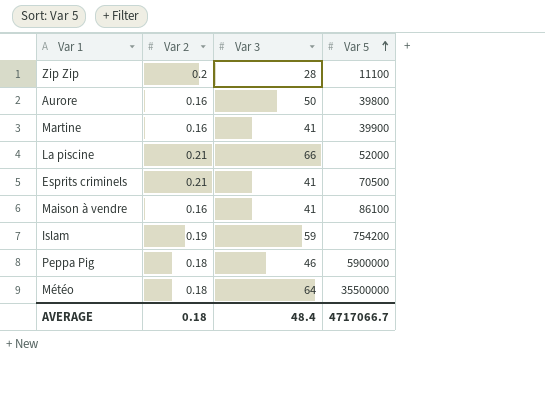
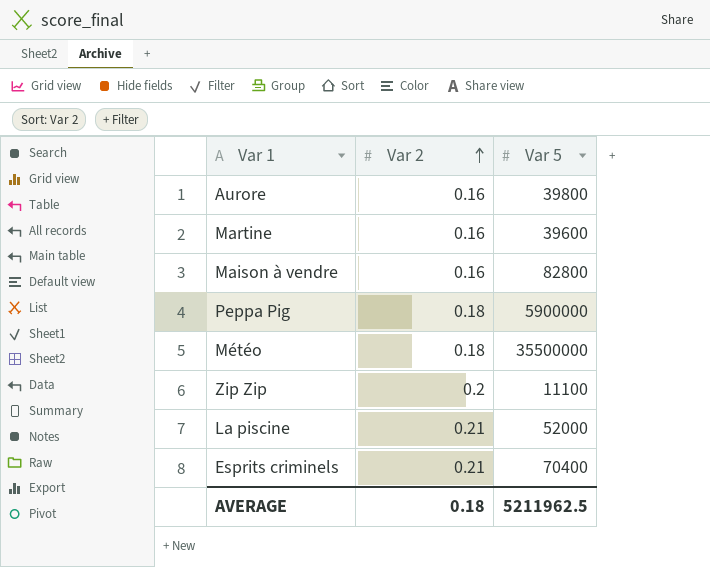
row order: Var 5 ascending -> Var 2 ascending
column Var 3 | position: 3 -> none
row Islam: 0.19 | 59 | 754200 -> none
Martine | Var 5: 39900 -> 39600
Maison à vendre | Var 5: 86100 -> 82800
Esprits criminels | Var 5: 70500 -> 70400
AVERAGE | Var 5: 4717066.7 -> 5211962.5

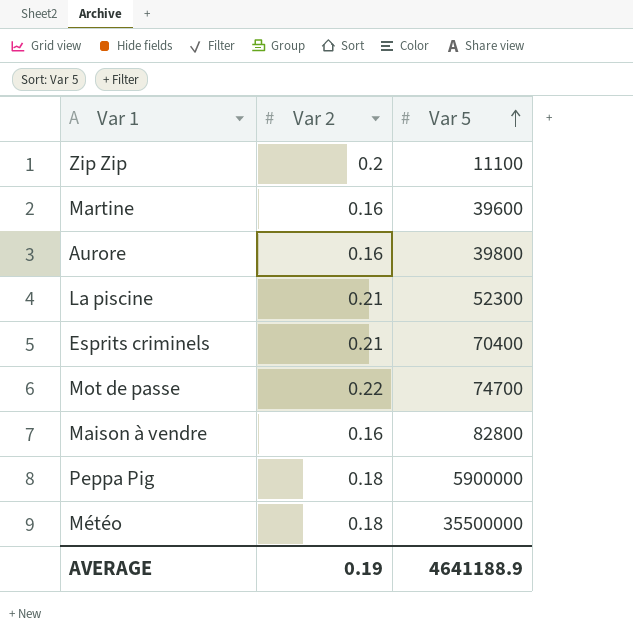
row order: Var 2 ascending -> Var 5 ascending
La piscine | Var 5: 52000 -> 52300
row Mot de passe: none -> 0.22 | 74700
AVERAGE | Var 2: 0.18 -> 0.19
AVERAGE | Var 5: 5211962.5 -> 4641188.9

